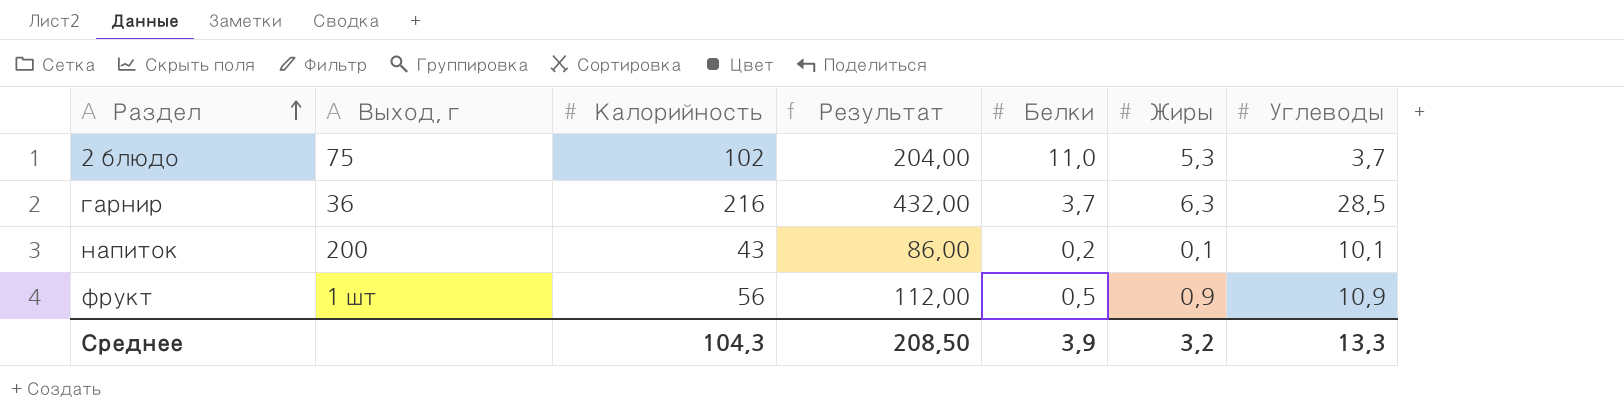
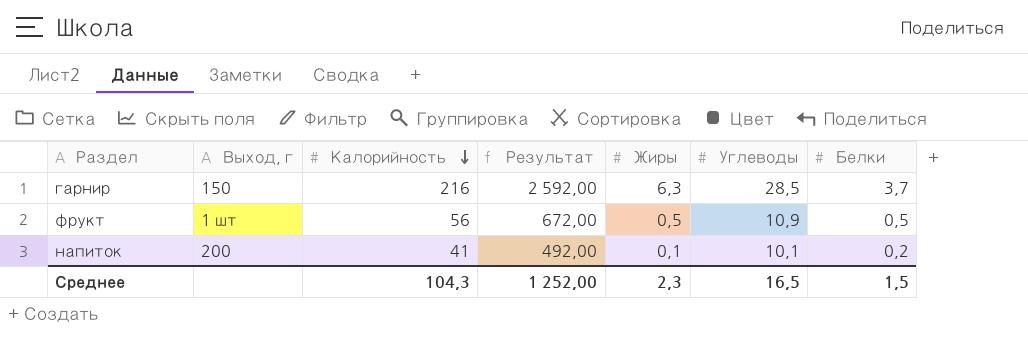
row order: Раздел ascending -> Калорийность descending
column Результат | formula: [Калорийность] * 2 -> [Калорийность] * 12
column Белки | position: 5 -> 7
row 2 блюдо: 75 | 102 | 204,00 | 11,0 | 5,3 | 3,7 -> none
гарнир | Выход, г: 36 -> 150
фрукт | Жиры: 0,9 -> 0,5
напиток | Калорийность: 43 -> 41
Среднее | Результат: 208,50 -> 1 252,00
Среднее | Жиры: 3,2 -> 2,3
Среднее | Углеводы: 13,3 -> 16,5
Среднее | Белки: 3,9 -> 1,5

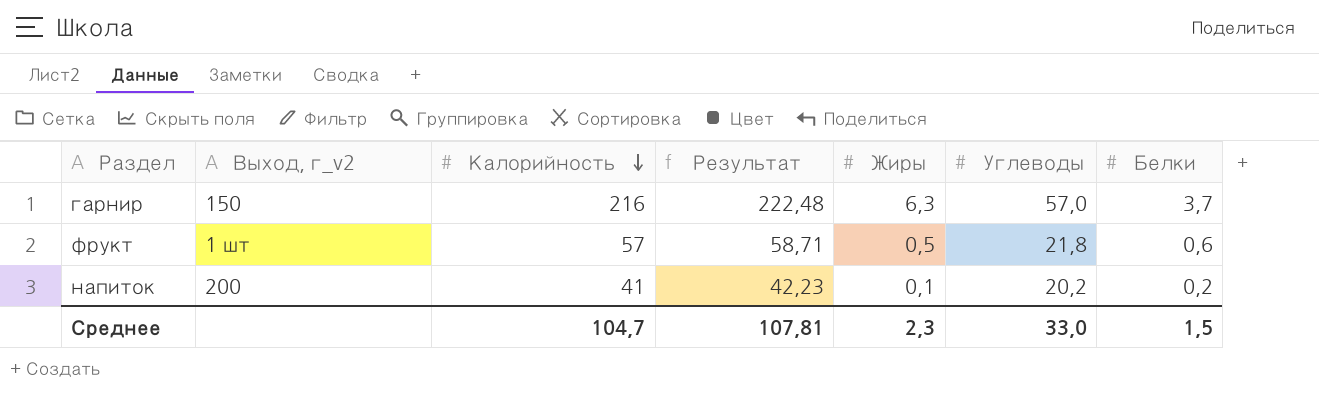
column name: Выход, г -> Выход, г_v2
column Результат | formula: [Калорийность] * 12 -> [Калорийность] * 1,03
гарнир | Углеводы: 28,5 -> 57,0
фрукт | Калорийность: 56 -> 57
фрукт | Углеводы: 10,9 -> 21,8
фрукт | Белки: 0,5 -> 0,6
напиток | Углеводы: 10,1 -> 20,2
Среднее | Калорийность: 104,3 -> 104,7
Среднее | Результат: 1 252,00 -> 107,81
Среднее | Углеводы: 16,5 -> 33,0

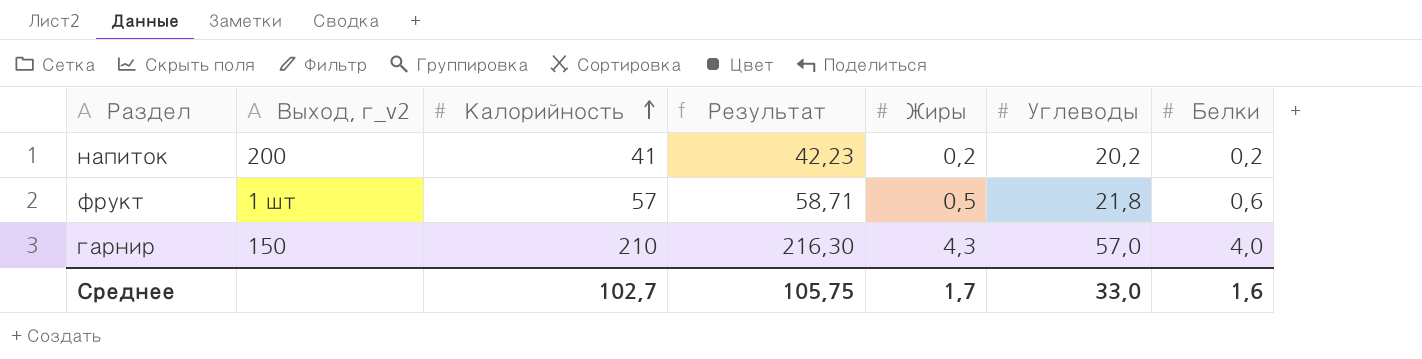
row order: Калорийность descending -> Калорийность ascending
напиток | Жиры: 0,1 -> 0,2
гарнир | Калорийность: 216 -> 210
гарнир | Результат: 222,48 -> 216,30
гарнир | Жиры: 6,3 -> 4,3
гарнир | Белки: 3,7 -> 4,0
Среднее | Калорийность: 104,7 -> 102,7
Среднее | Результат: 107,81 -> 105,75
Среднее | Жиры: 2,3 -> 1,7
Среднее | Белки: 1,5 -> 1,6

